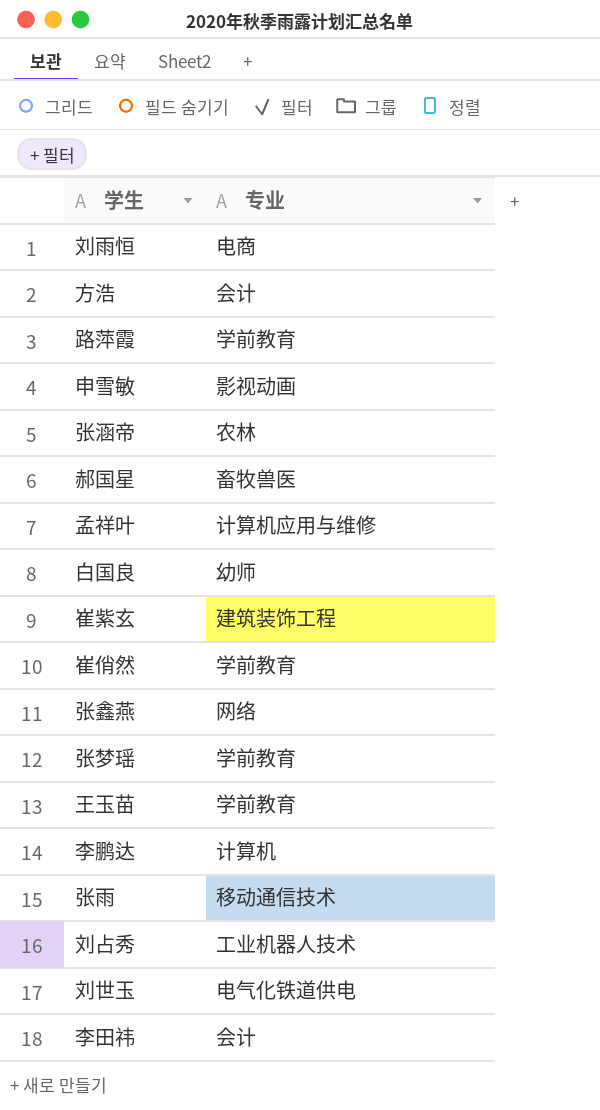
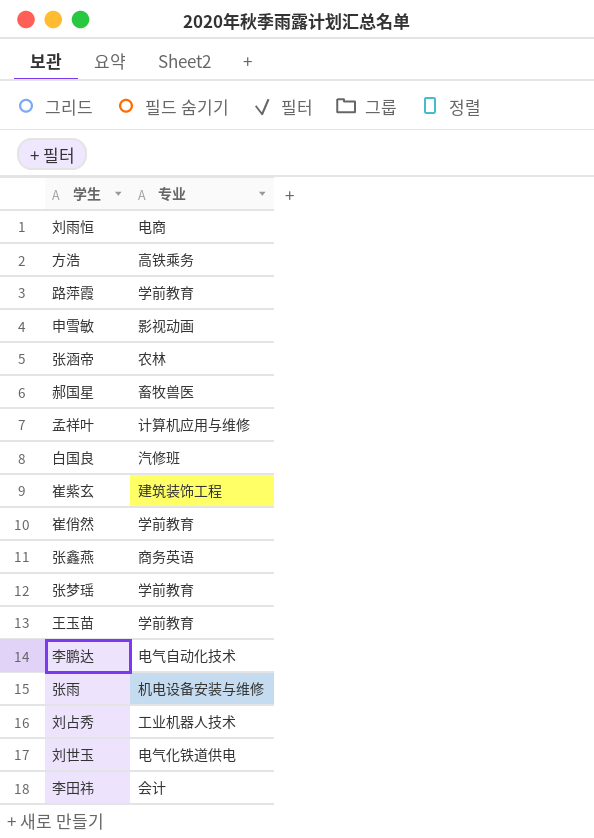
方浩 | 专业: 会计 -> 高铁乘务
白国良 | 专业: 幼师 -> 汽修班
张鑫燕 | 专业: 网络 -> 商务英语
李鹏达 | 专业: 计算机 -> 电气自动化技术
张雨 | 专业: 移动通信技术 -> 机电设备安装与维修

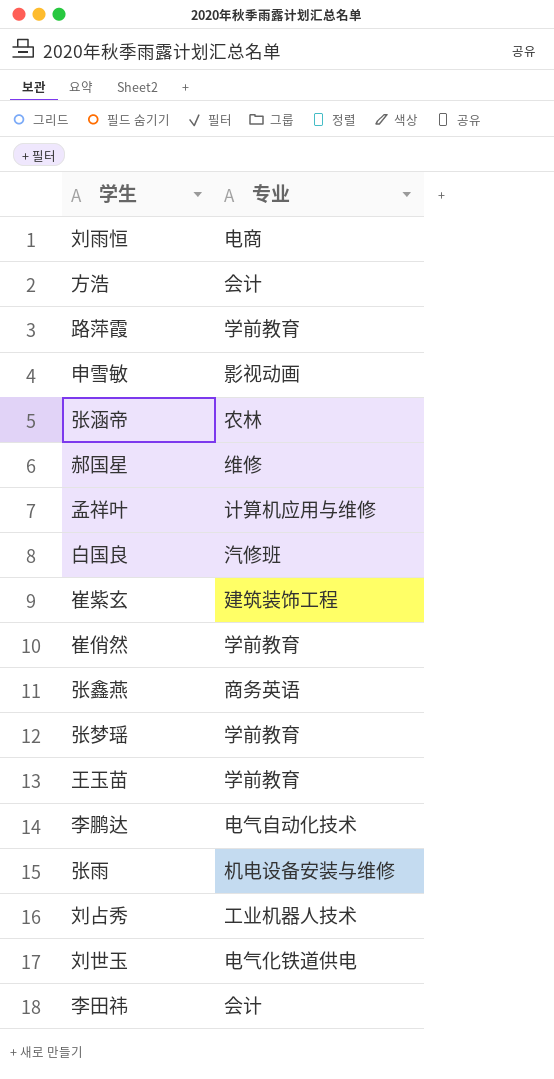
方浩 | 专业: 高铁乘务 -> 会计
郝国星 | 专业: 畜牧兽医 -> 维修

